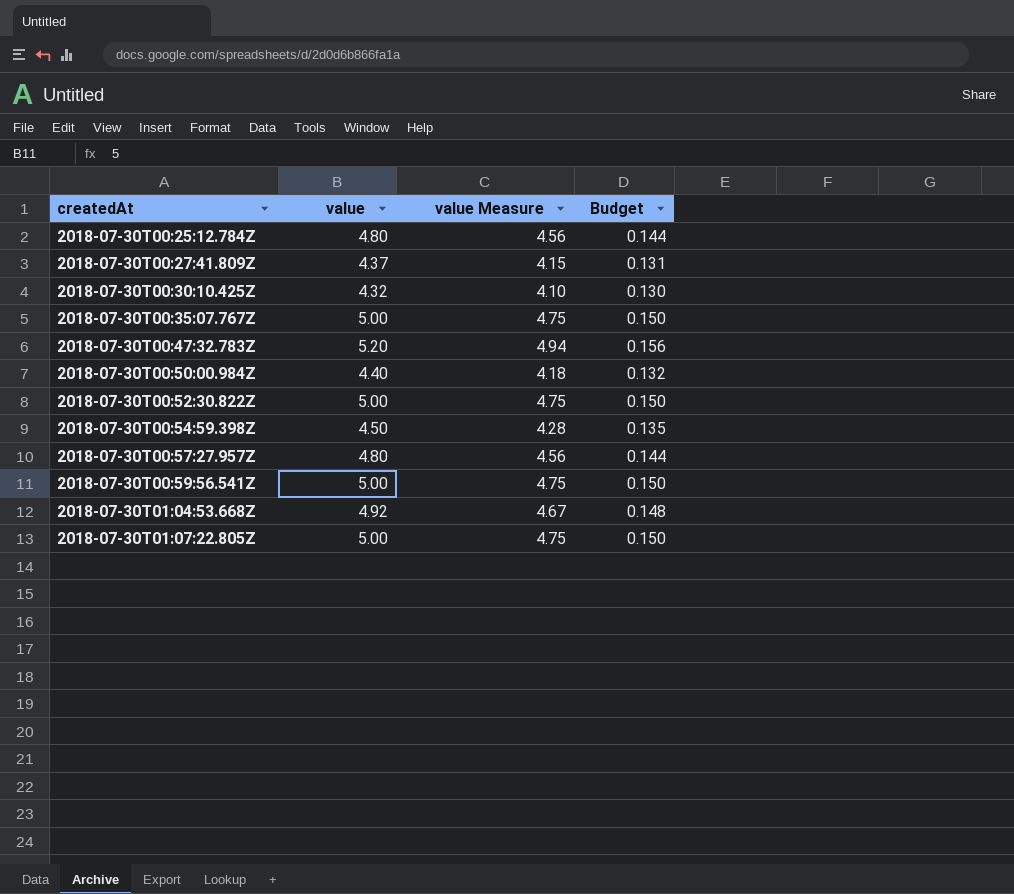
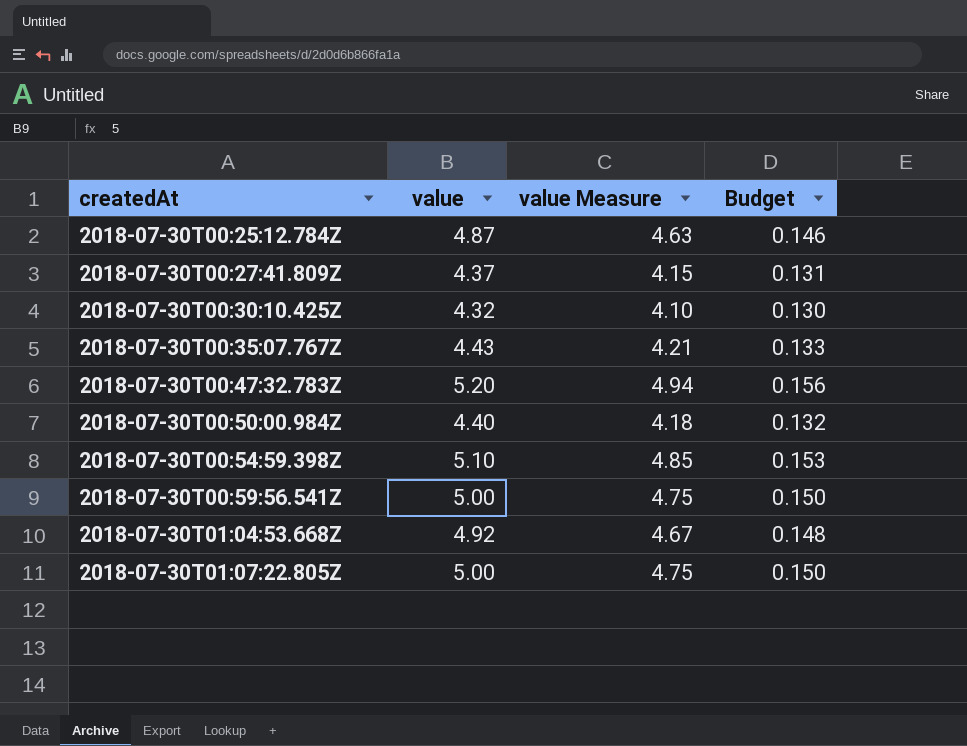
row 2018-07-30T00:52:30.822Z: 5.00 | 4.75 | 0.150 -> none
row 2018-07-30T00:57:27.957Z: 4.80 | 4.56 | 0.144 -> none
2018-07-30T00:25:12.784Z | value: 4.80 -> 4.87
2018-07-30T00:25:12.784Z | value Measure: 4.56 -> 4.63
2018-07-30T00:25:12.784Z | Budget: 0.144 -> 0.146
2018-07-30T00:35:07.767Z | value: 5.00 -> 4.43
2018-07-30T00:35:07.767Z | value Measure: 4.75 -> 4.21
2018-07-30T00:35:07.767Z | Budget: 0.150 -> 0.133
2018-07-30T00:54:59.398Z | value: 4.50 -> 5.10
2018-07-30T00:54:59.398Z | value Measure: 4.28 -> 4.85
2018-07-30T00:54:59.398Z | Budget: 0.135 -> 0.153

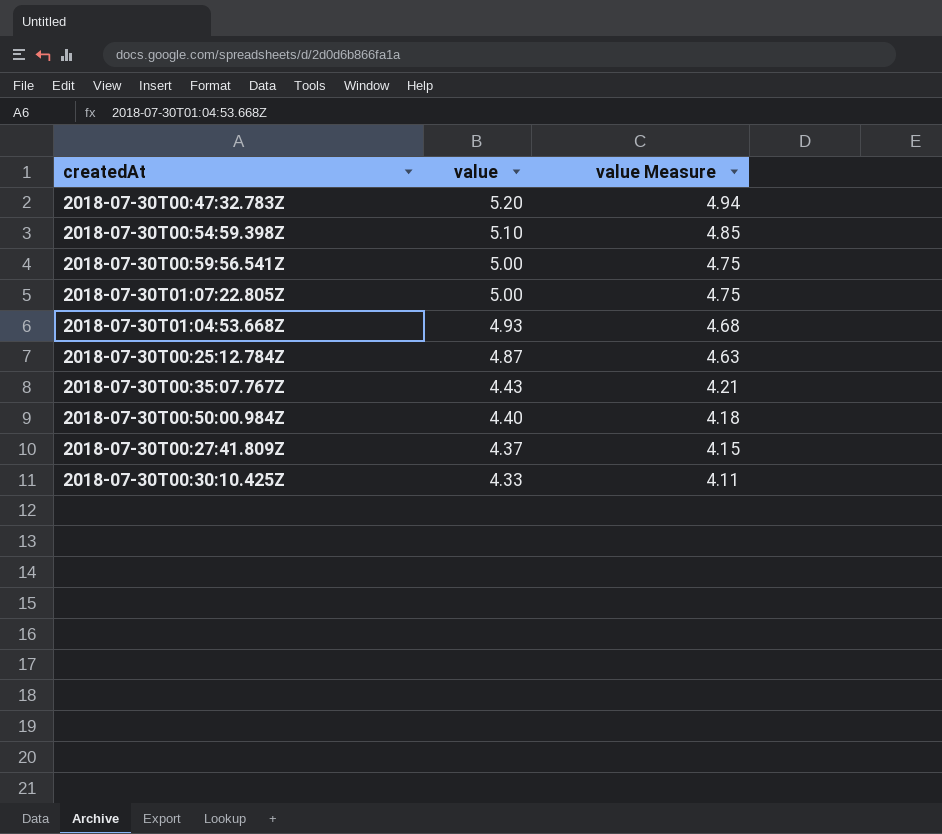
row order: createdAt ascending -> value descending
column Budget | formula: [value] * 0.03 -> none
2018-07-30T01:04:53.668Z | value: 4.92 -> 4.93
2018-07-30T01:04:53.668Z | value Measure: 4.67 -> 4.68
2018-07-30T00:30:10.425Z | value: 4.32 -> 4.33
2018-07-30T00:30:10.425Z | value Measure: 4.10 -> 4.11

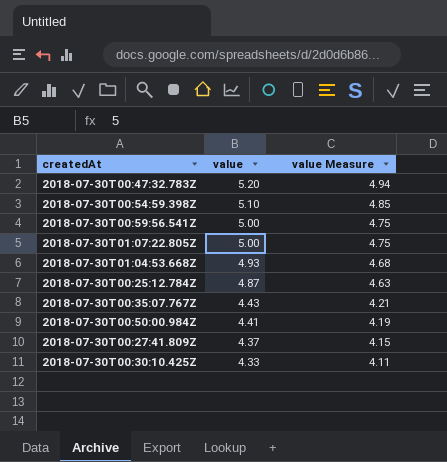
2018-07-30T00:50:00.984Z | value: 4.40 -> 4.41
2018-07-30T00:50:00.984Z | value Measure: 4.18 -> 4.19

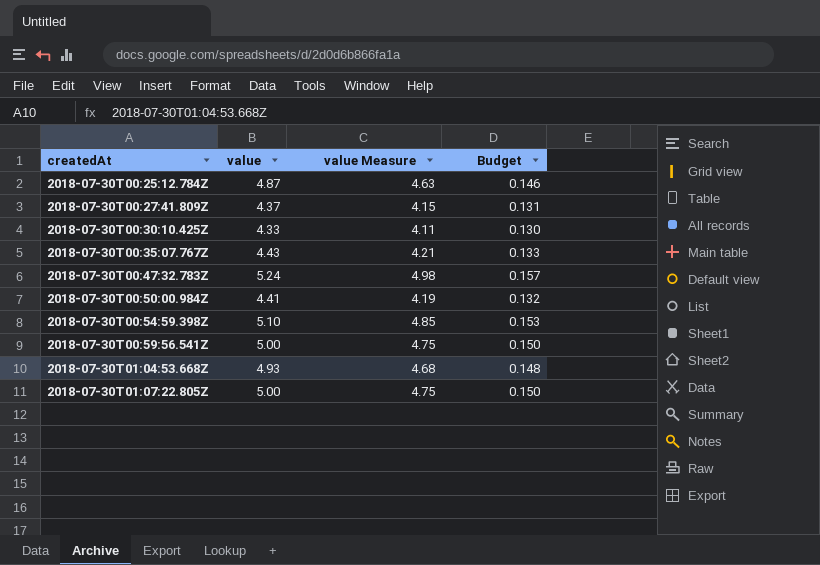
row order: value descending -> createdAt ascending
column Budget | formula: none -> [value] * 0.03
2018-07-30T00:47:32.783Z | value: 5.20 -> 5.24
2018-07-30T00:47:32.783Z | value Measure: 4.94 -> 4.98

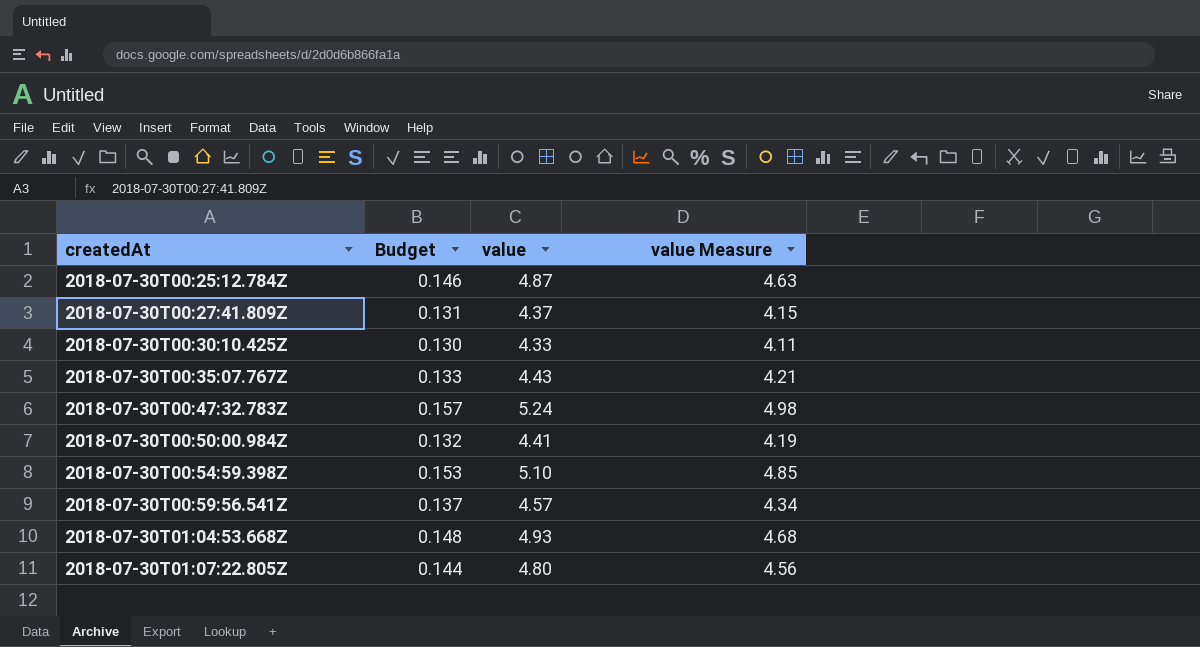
column Budget | position: 4 -> 2
2018-07-30T00:59:56.541Z | Budget: 0.150 -> 0.137
2018-07-30T00:59:56.541Z | value: 5.00 -> 4.57
2018-07-30T00:59:56.541Z | value Measure: 4.75 -> 4.34
2018-07-30T01:07:22.805Z | Budget: 0.150 -> 0.144
2018-07-30T01:07:22.805Z | value: 5.00 -> 4.80
2018-07-30T01:07:22.805Z | value Measure: 4.75 -> 4.56

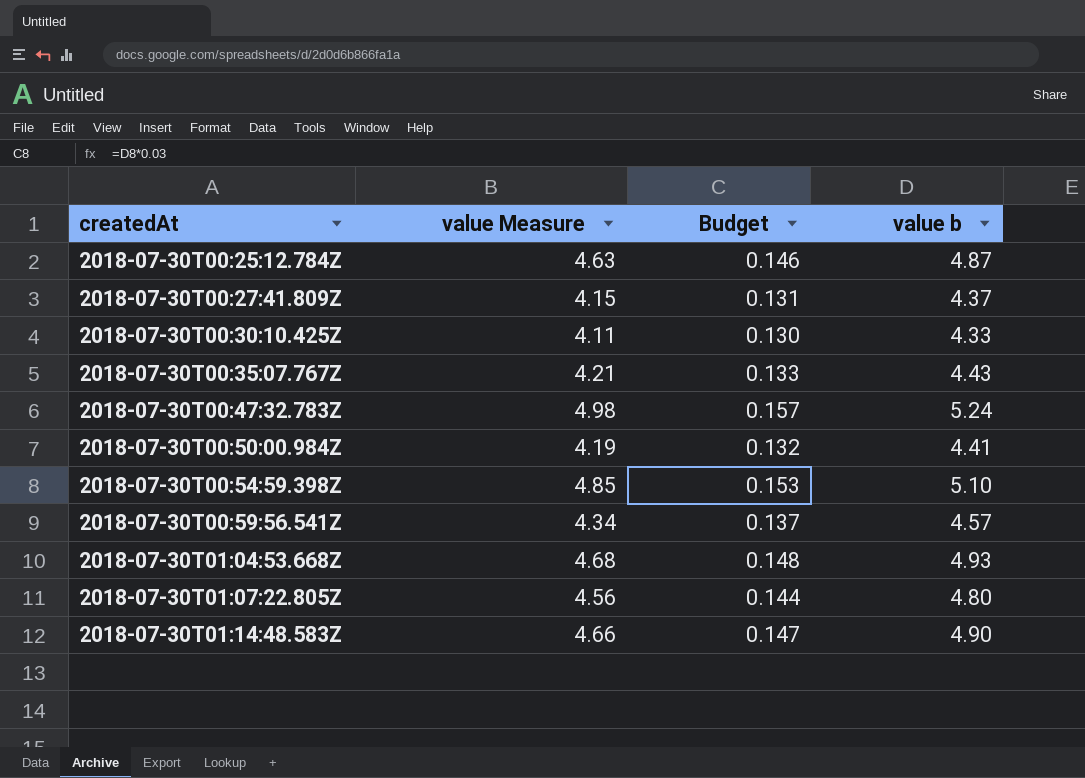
column value Measure | position: 4 -> 2
column name: value -> value b
row 2018-07-30T01:14:48.583Z: none -> 4.66 | 0.147 | 4.90

